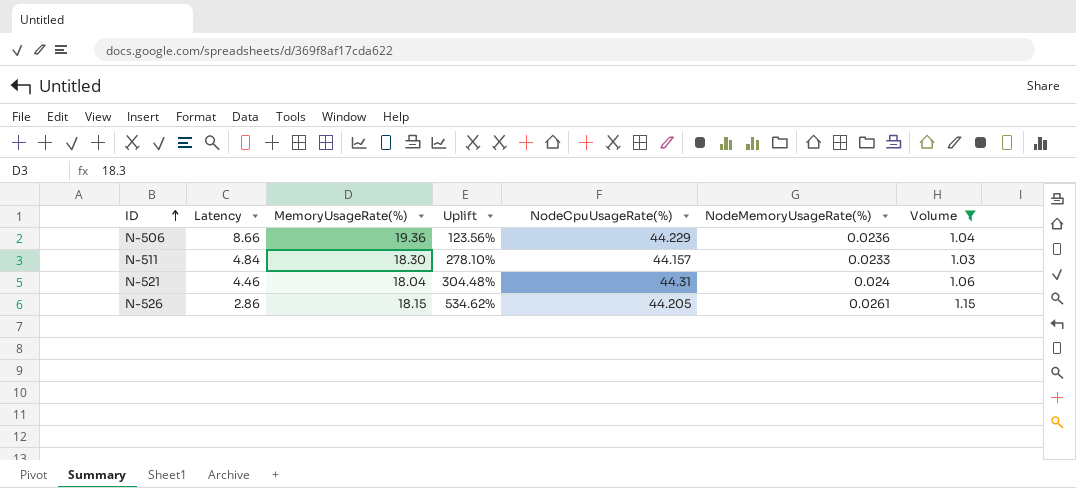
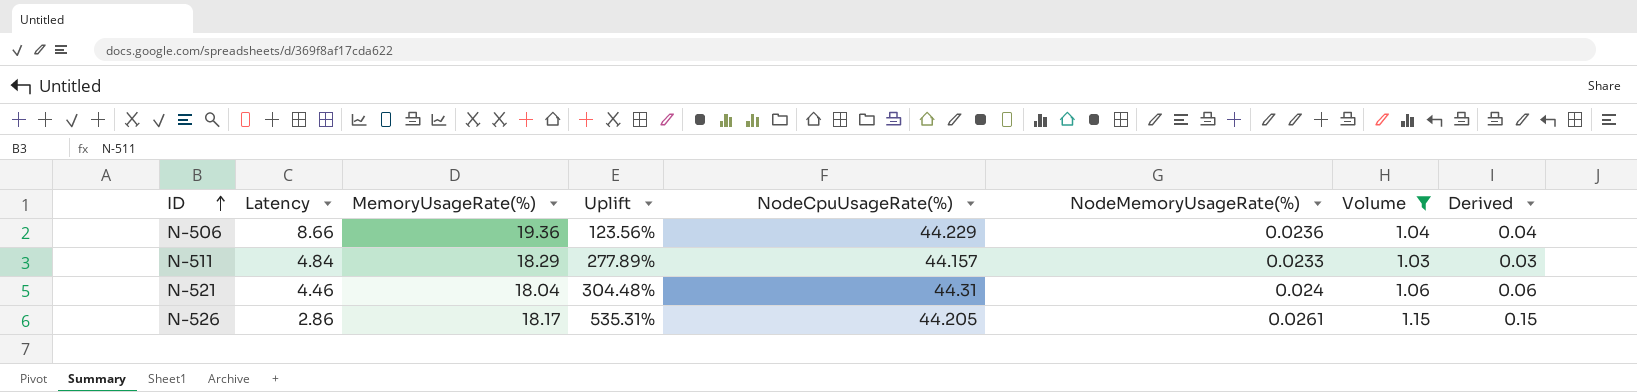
column Derived | formula: none -> [Volume] - 1
N-511 | MemoryUsageRate(%): 18.30 -> 18.29
N-511 | Uplift: 278.10% -> 277.89%
N-526 | MemoryUsageRate(%): 18.15 -> 18.17
N-526 | Uplift: 534.62% -> 535.31%

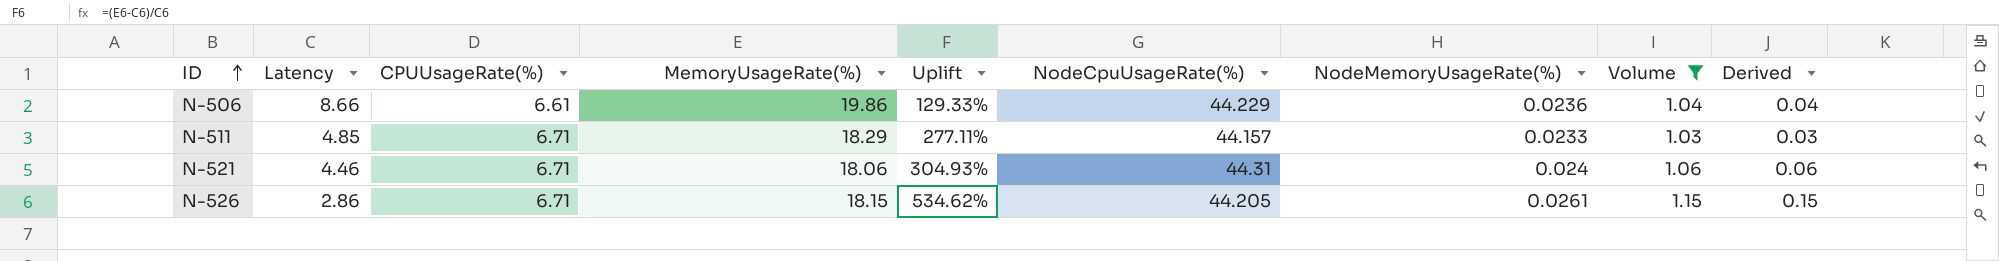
column CPUUsageRate(%) | position: none -> 3
N-506 | MemoryUsageRate(%): 19.36 -> 19.86
N-506 | Uplift: 123.56% -> 129.33%
N-511 | Latency: 4.84 -> 4.85
N-511 | Uplift: 277.89% -> 277.11%
N-521 | MemoryUsageRate(%): 18.04 -> 18.06
N-521 | Uplift: 304.48% -> 304.93%
N-526 | MemoryUsageRate(%): 18.17 -> 18.15
N-526 | Uplift: 535.31% -> 534.62%

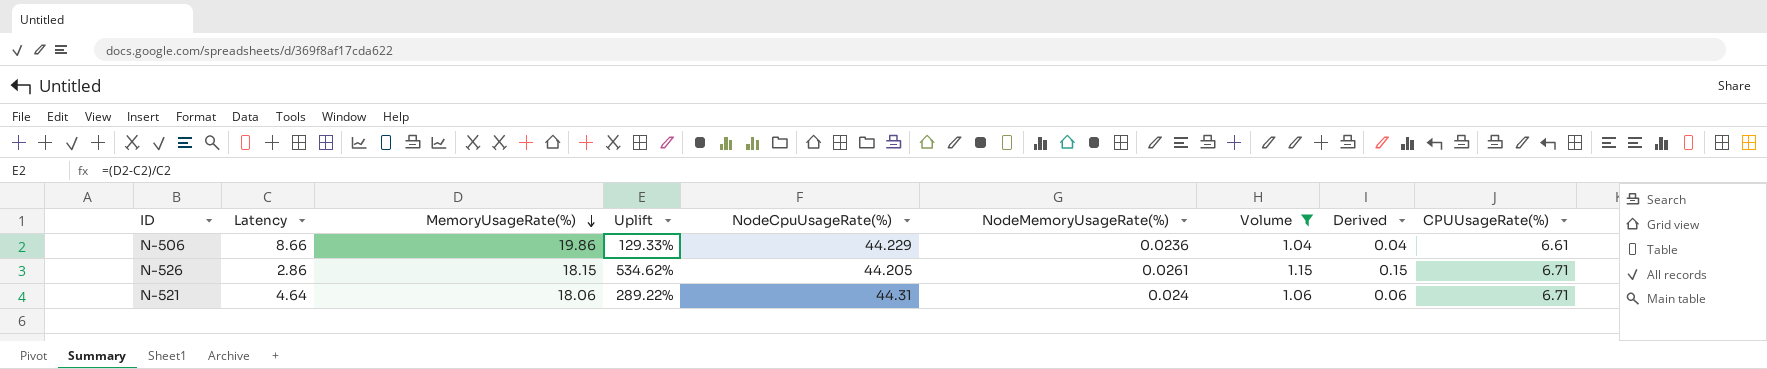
row order: ID ascending -> MemoryUsageRate(%) descending
column CPUUsageRate(%) | position: 3 -> 9
row N-511: 4.85 | 6.71 | 18.29 | 277.11% | 44.157 | 0.0233 | 1.03 | 0.03 -> none
N-521 | Latency: 4.46 -> 4.64
N-521 | Uplift: 304.93% -> 289.22%

